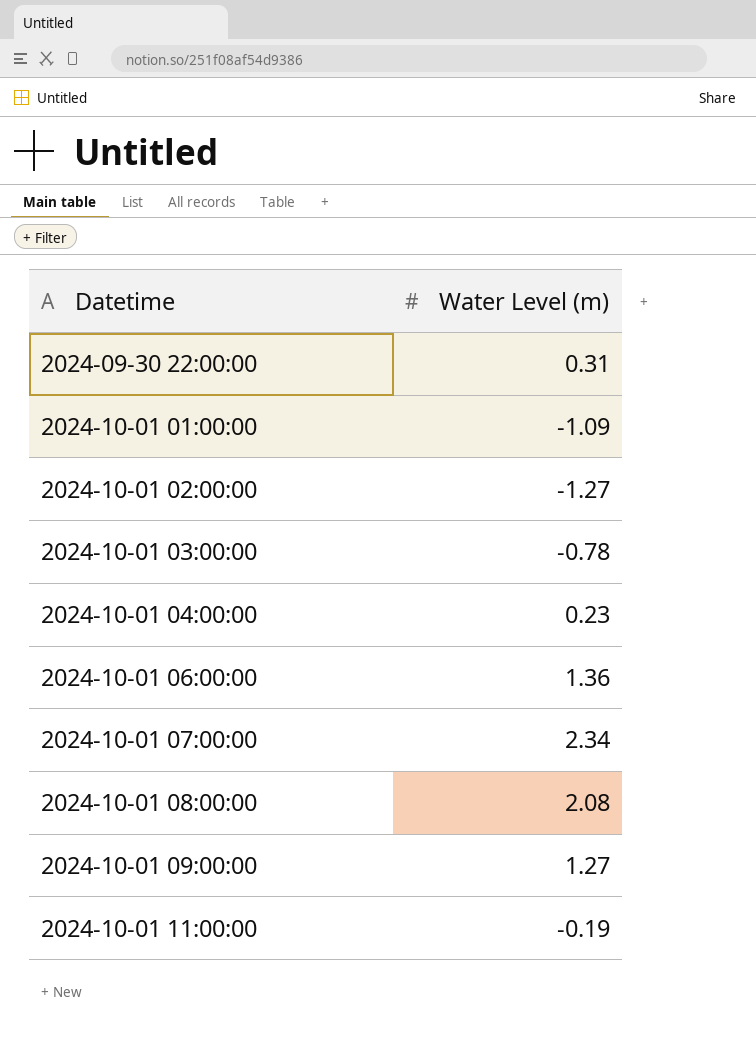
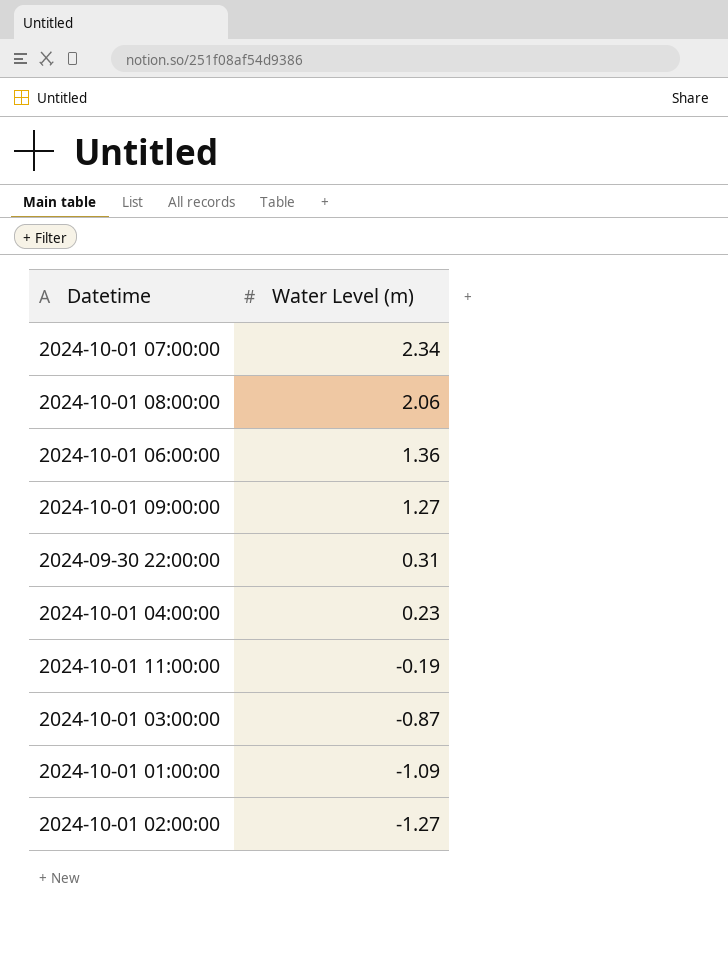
row order: Datetime ascending -> Water Level (m) descending
2024-10-01 08:00:00 | Water Level (m): 2.08 -> 2.06
2024-10-01 03:00:00 | Water Level (m): -0.78 -> -0.87

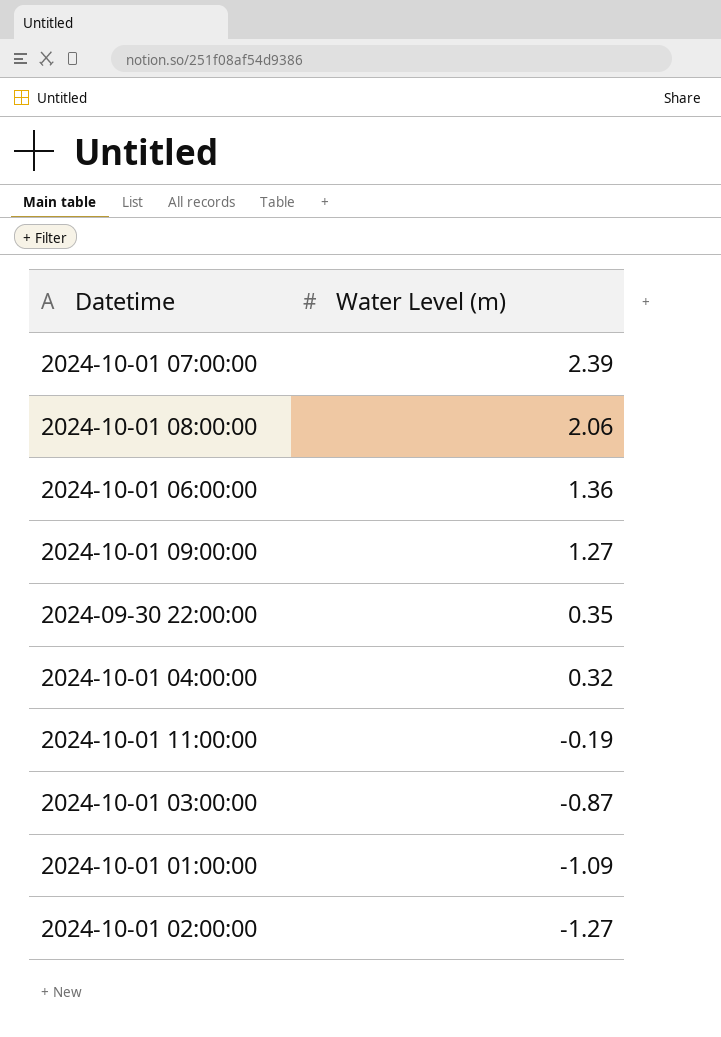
2024-10-01 07:00:00 | Water Level (m): 2.34 -> 2.39
2024-09-30 22:00:00 | Water Level (m): 0.31 -> 0.35
2024-10-01 04:00:00 | Water Level (m): 0.23 -> 0.32

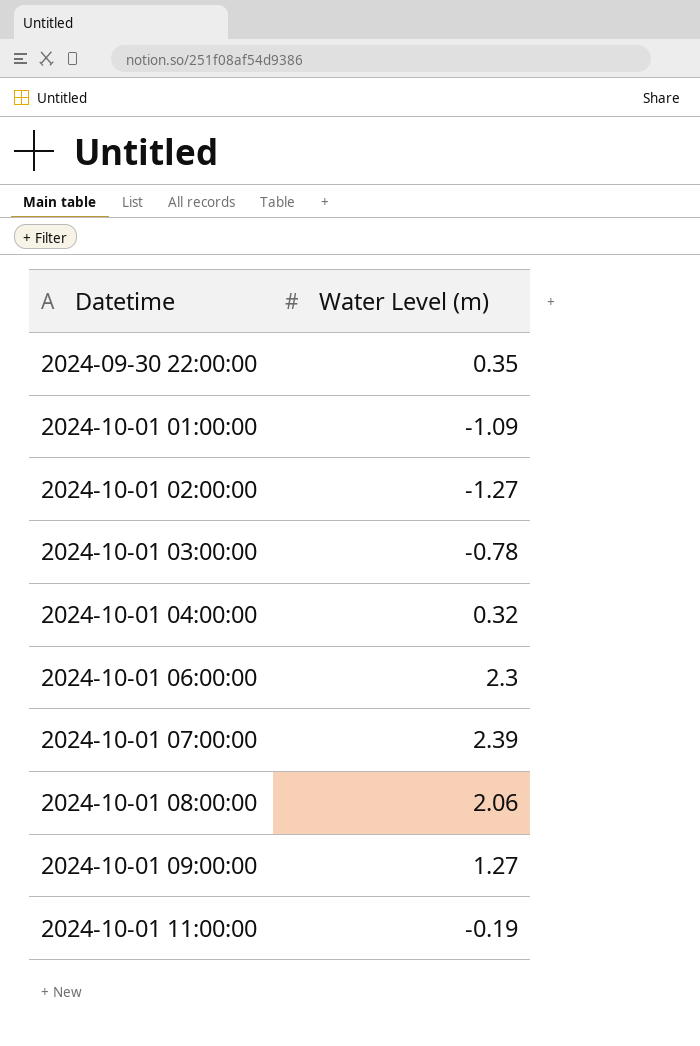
row order: Water Level (m) descending -> Datetime ascending
2024-10-01 03:00:00 | Water Level (m): -0.87 -> -0.78
2024-10-01 06:00:00 | Water Level (m): 1.36 -> 2.3

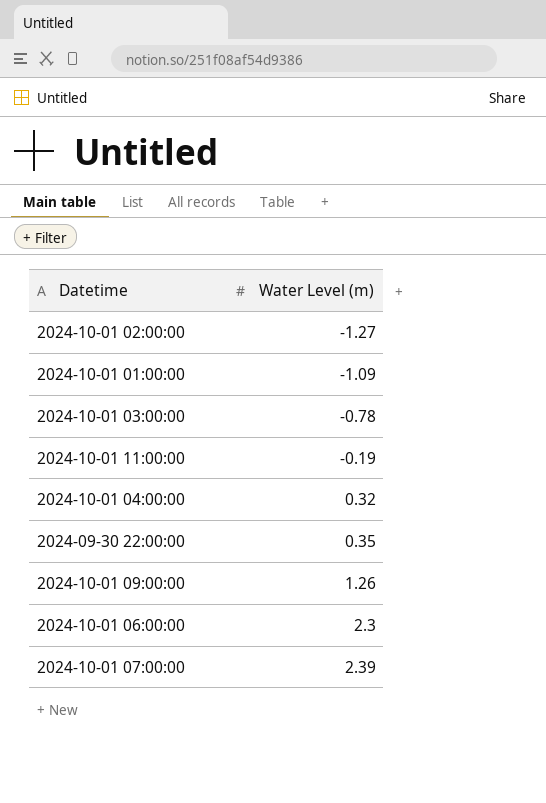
row order: Datetime ascending -> Water Level (m) ascending
row 2024-10-01 08:00:00: 2.06 -> none
2024-10-01 09:00:00 | Water Level (m): 1.27 -> 1.26

